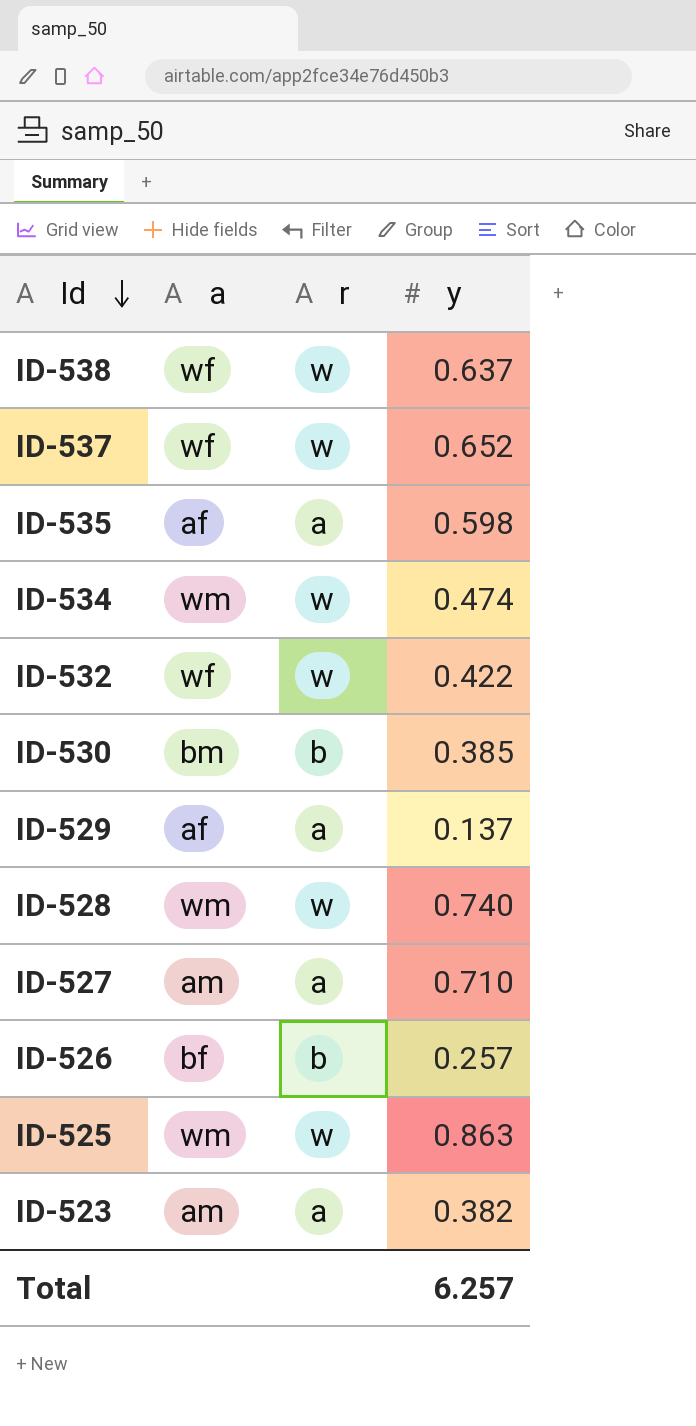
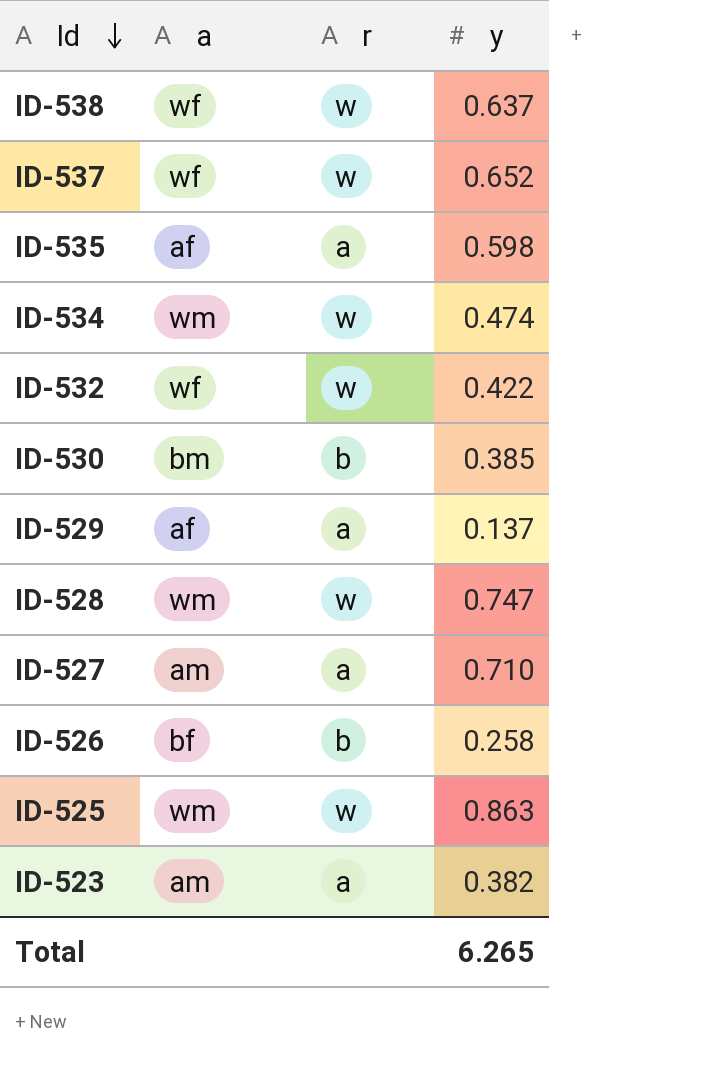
ID-528 | y: 0.740 -> 0.747
ID-526 | y: 0.257 -> 0.258
Total | y: 6.257 -> 6.265

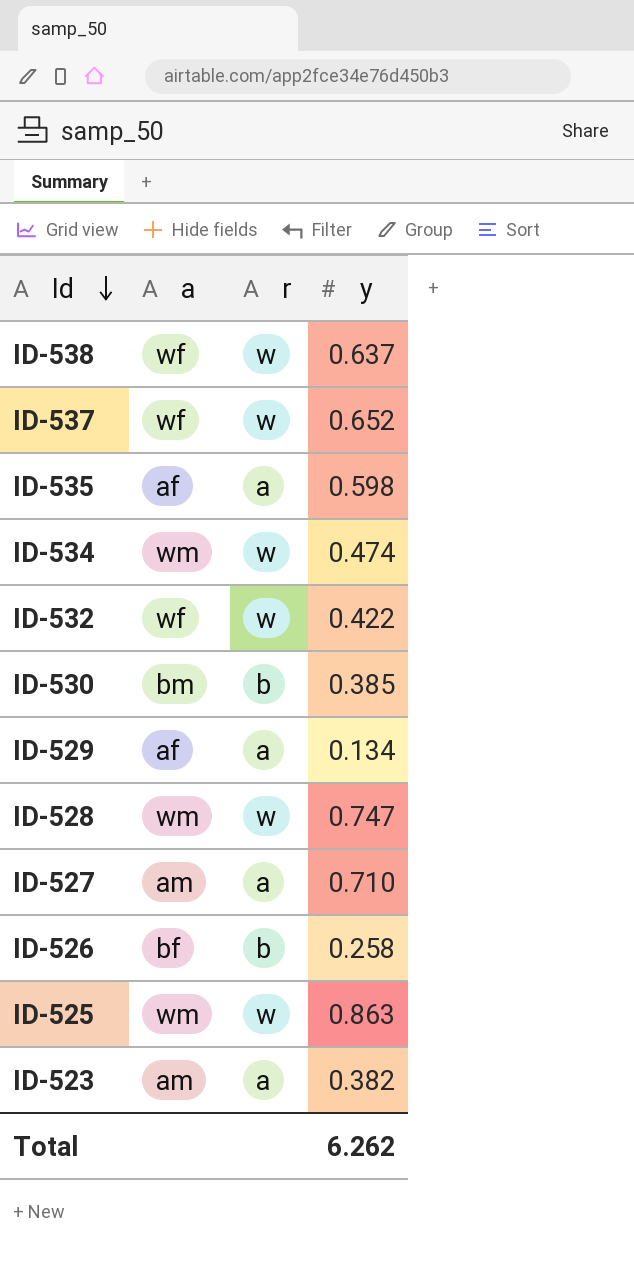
ID-529 | y: 0.137 -> 0.134
Total | y: 6.265 -> 6.262

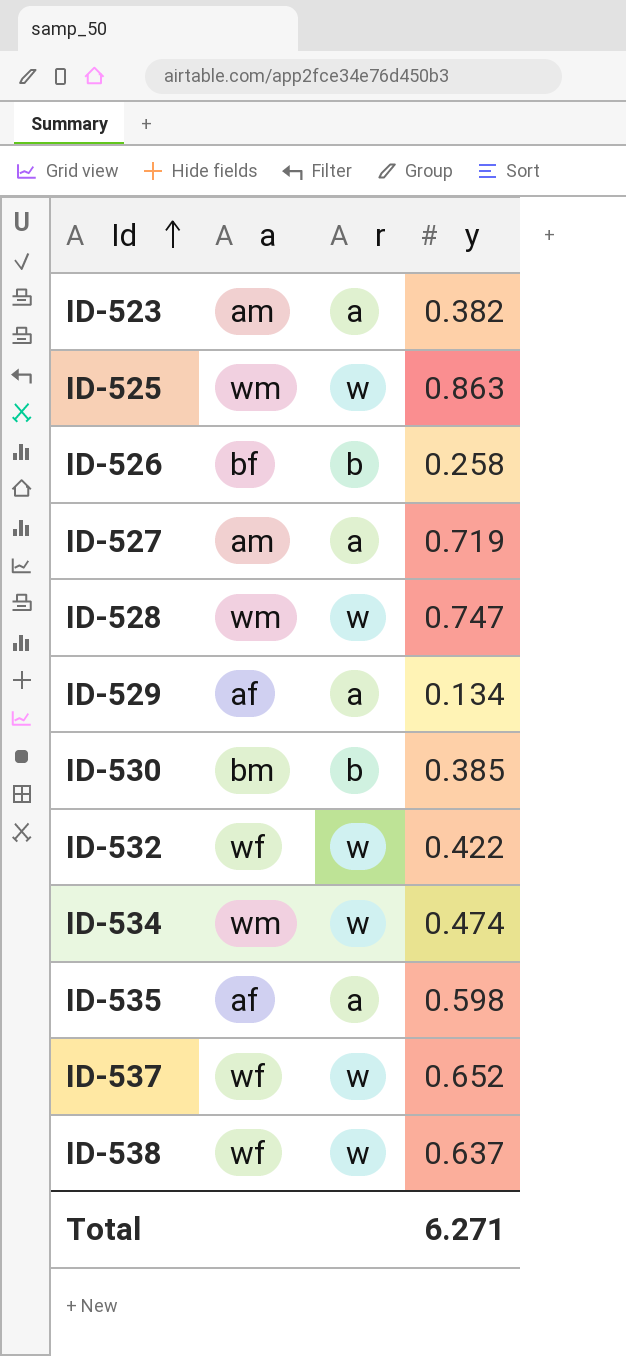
row order: Id descending -> Id ascending
ID-527 | y: 0.710 -> 0.719
Total | y: 6.262 -> 6.271

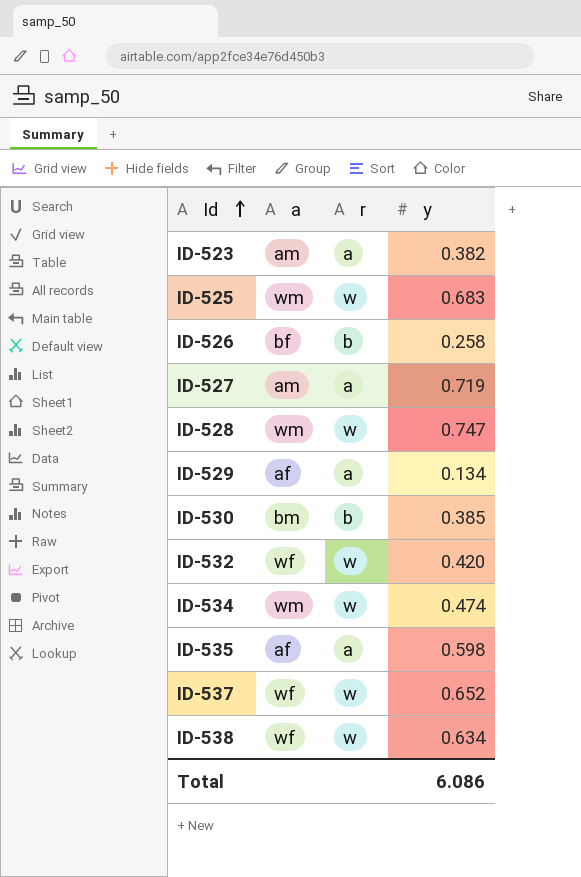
ID-525 | y: 0.863 -> 0.683
ID-532 | y: 0.422 -> 0.420
ID-538 | y: 0.637 -> 0.634
Total | y: 6.271 -> 6.086

